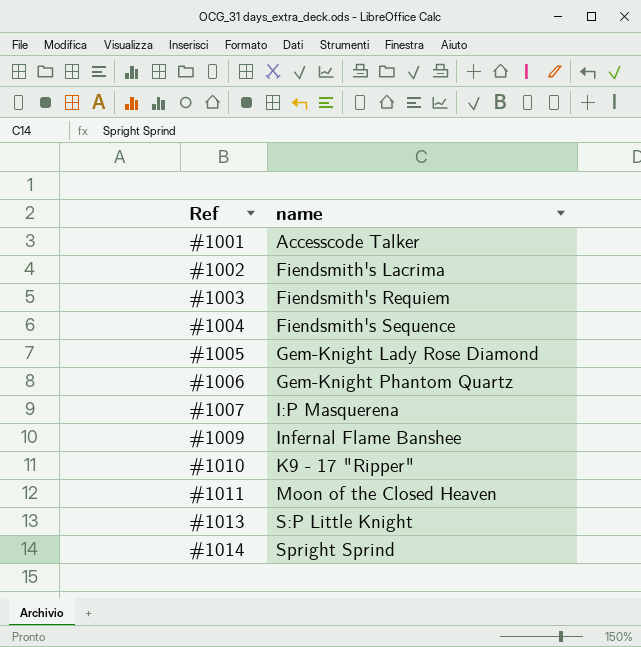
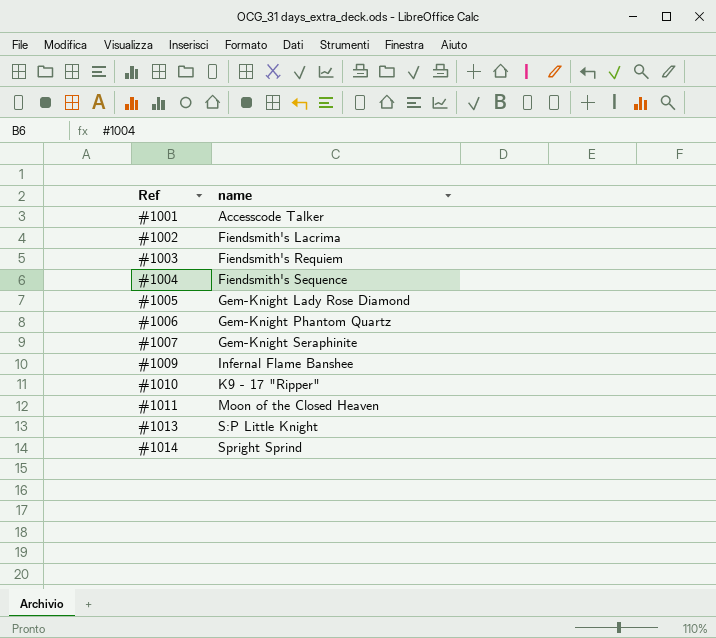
#1007 | name: I:P Masquerena -> Gem-Knight Seraphinite

